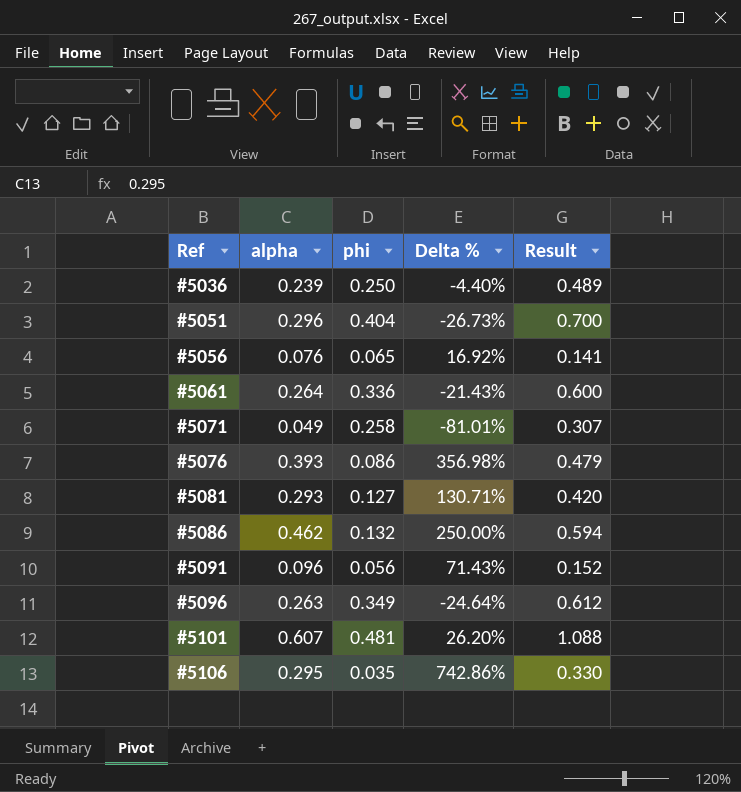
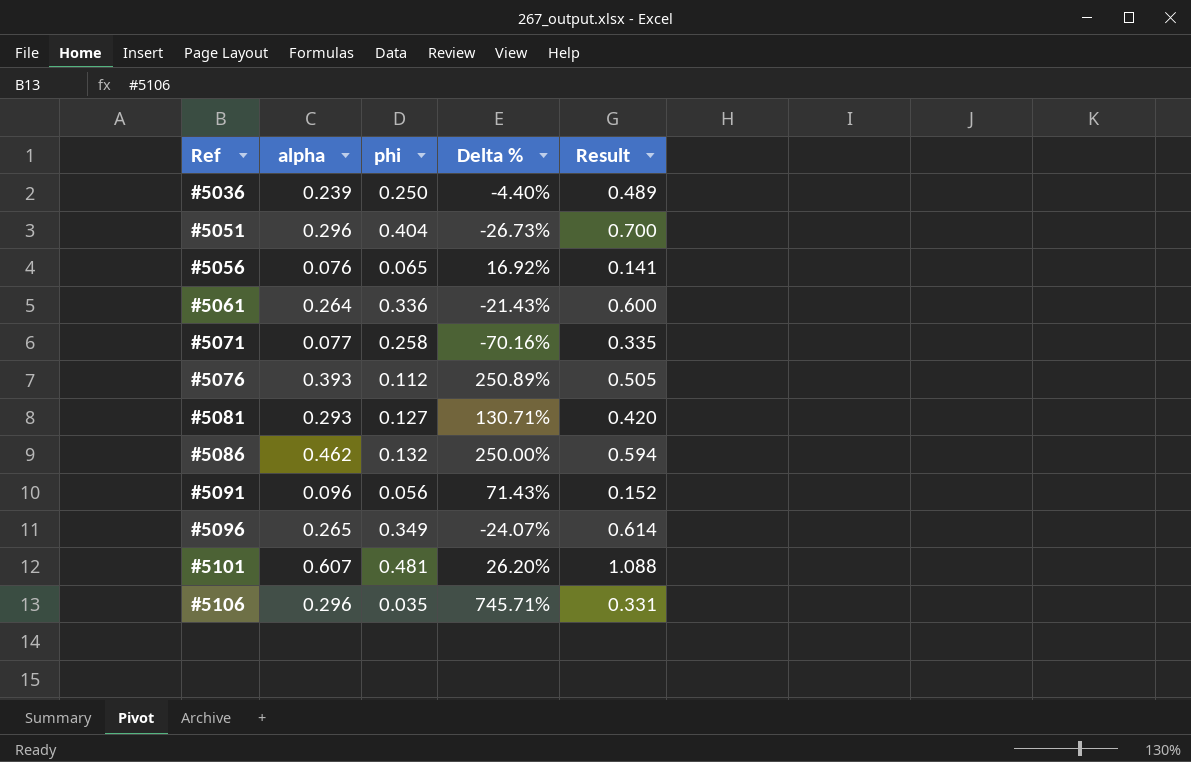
#5071 | alpha: 0.049 -> 0.077
#5071 | Delta %: -81.01% -> -70.16%
#5071 | Result: 0.307 -> 0.335
#5076 | phi: 0.086 -> 0.112
#5076 | Delta %: 356.98% -> 250.89%
#5076 | Result: 0.479 -> 0.505
#5096 | alpha: 0.263 -> 0.265
#5096 | Delta %: -24.64% -> -24.07%
#5096 | Result: 0.612 -> 0.614
#5106 | alpha: 0.295 -> 0.296
#5106 | Delta %: 742.86% -> 745.71%
#5106 | Result: 0.330 -> 0.331

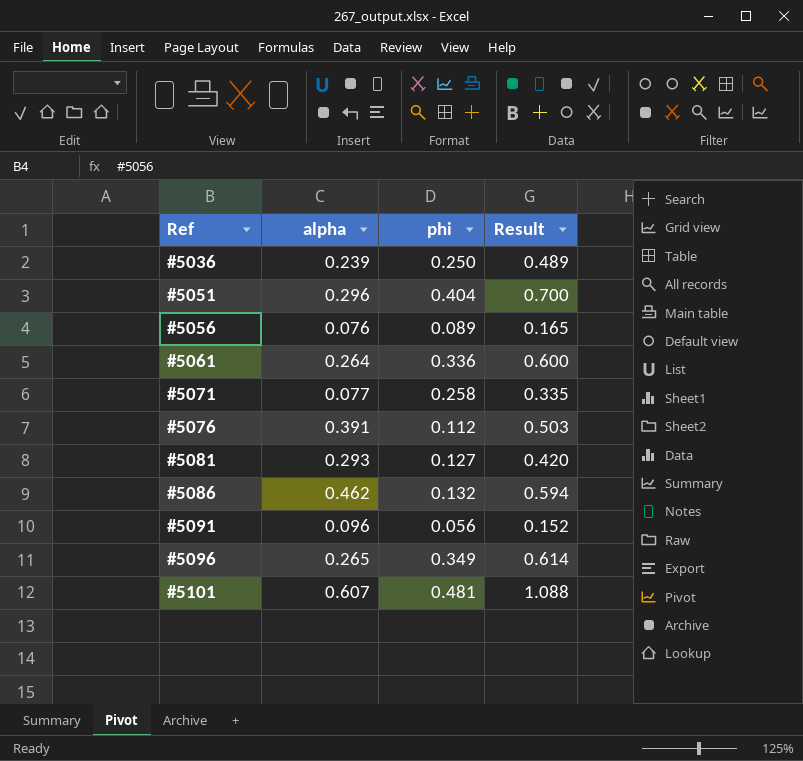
column Delta % | formula: ([alpha] - [phi]) / [phi] -> none
row #5106: 0.296 | 0.035 | 745.71% | 0.331 -> none
#5056 | phi: 0.065 -> 0.089
#5056 | Result: 0.141 -> 0.165
#5076 | alpha: 0.393 -> 0.391
#5076 | Result: 0.505 -> 0.503

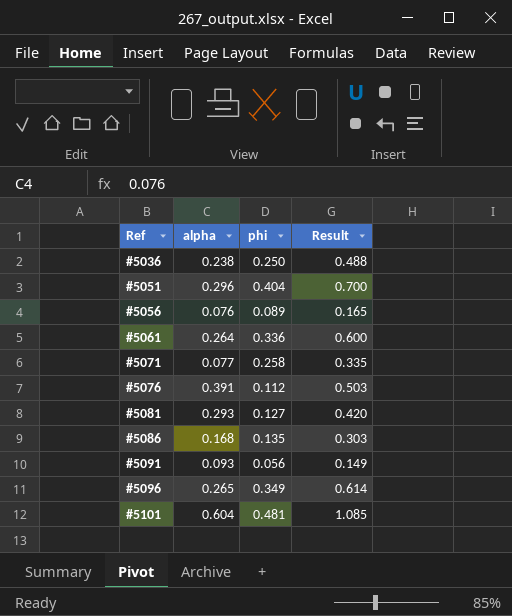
#5036 | alpha: 0.239 -> 0.238
#5036 | Result: 0.489 -> 0.488
#5086 | alpha: 0.462 -> 0.168
#5086 | phi: 0.132 -> 0.135
#5086 | Result: 0.594 -> 0.303
#5091 | alpha: 0.096 -> 0.093
#5091 | Result: 0.152 -> 0.149
#5101 | alpha: 0.607 -> 0.604
#5101 | Result: 1.088 -> 1.085

